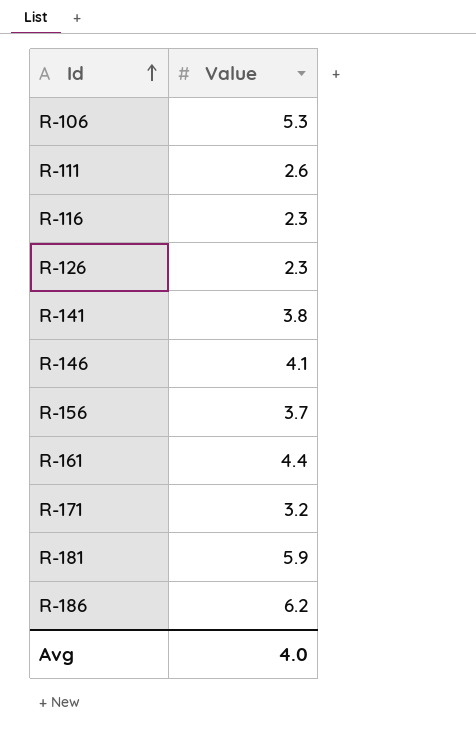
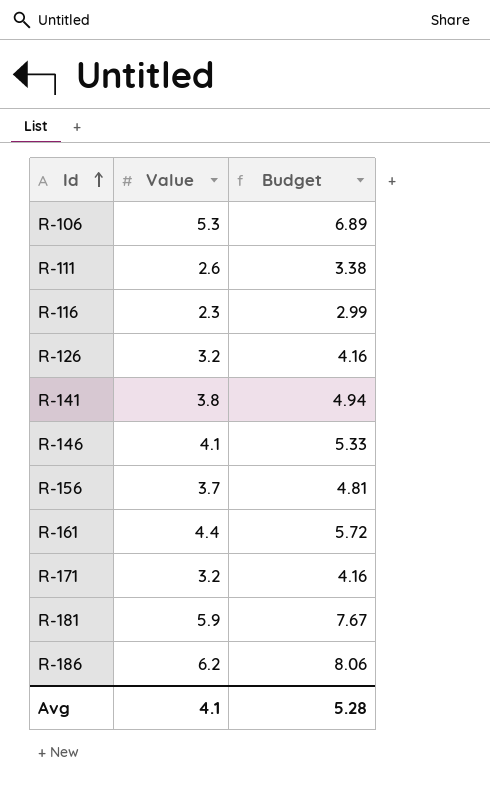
column Budget | formula: none -> [Value] * 1.3
R-126 | Value: 2.3 -> 3.2
Avg | Value: 4.0 -> 4.1

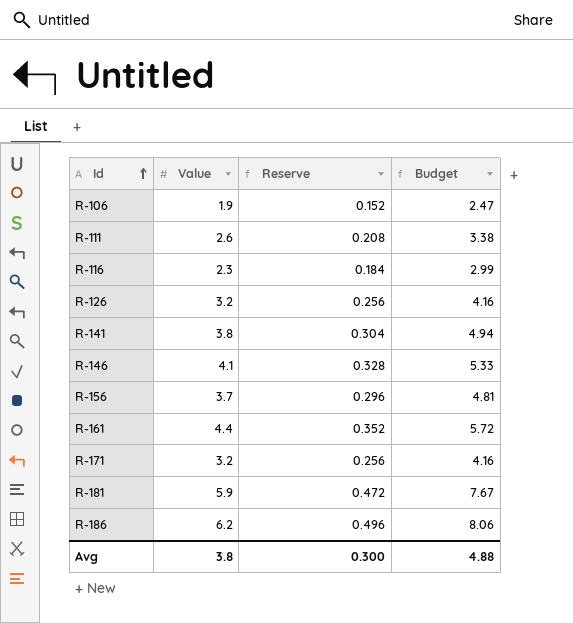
column Reserve | formula: none -> [Value] * 0.08
R-106 | Value: 5.3 -> 1.9
R-106 | Budget: 6.89 -> 2.47
Avg | Value: 4.1 -> 3.8
Avg | Budget: 5.28 -> 4.88

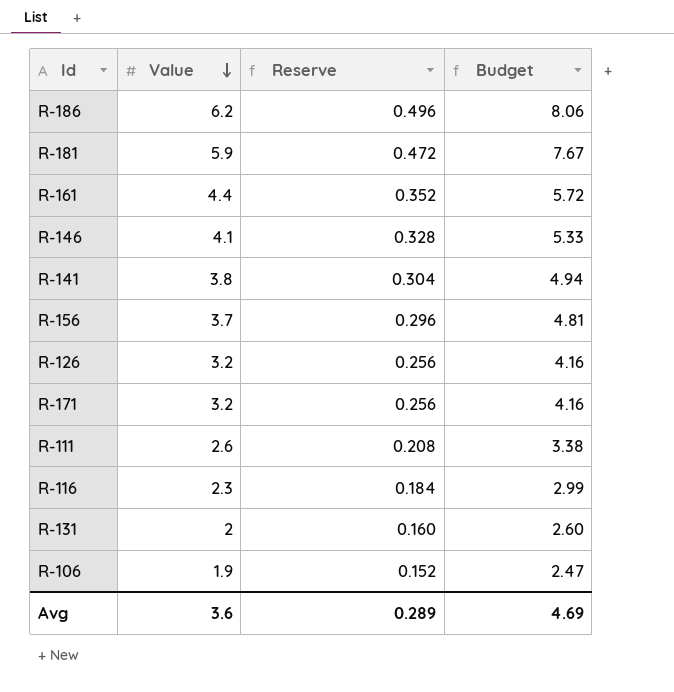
row order: Id ascending -> Value descending
row R-131: none -> 2 | 0.160 | 2.60
Avg | Value: 3.8 -> 3.6
Avg | Reserve: 0.300 -> 0.289
Avg | Budget: 4.88 -> 4.69

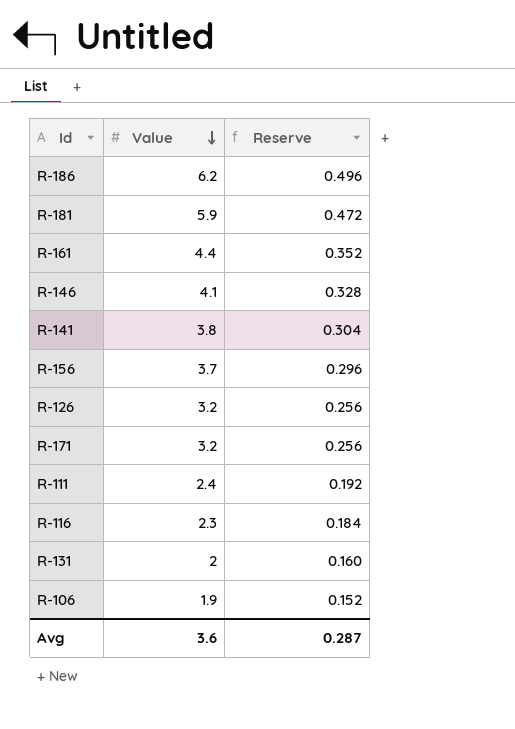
column Budget | formula: [Value] * 1.3 -> none
R-111 | Value: 2.6 -> 2.4
R-111 | Reserve: 0.208 -> 0.192
Avg | Reserve: 0.289 -> 0.287

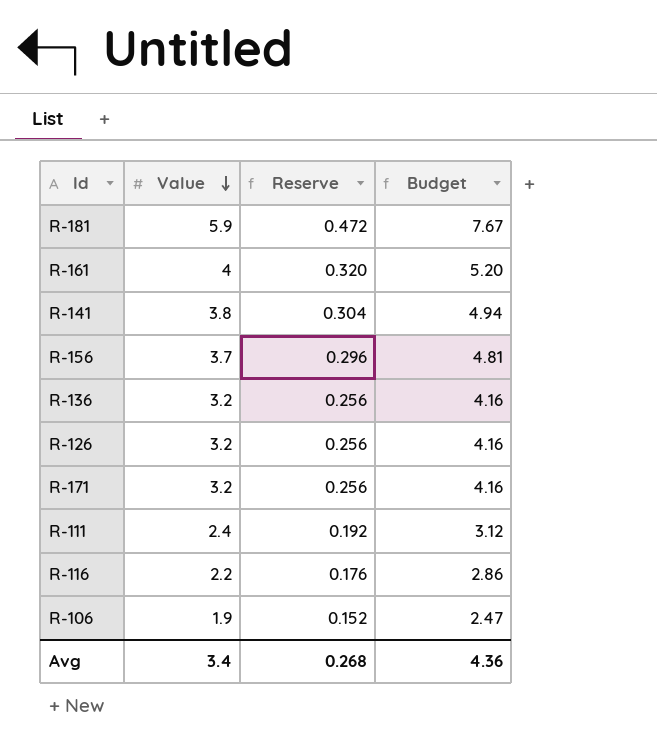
column Budget | formula: none -> [Value] * 1.3
row R-186: 6.2 | 0.496 -> none
row R-146: 4.1 | 0.328 -> none
row R-131: 2 | 0.160 -> none
R-161 | Value: 4.4 -> 4
R-161 | Reserve: 0.352 -> 0.320
row R-136: none -> 3.2 | 0.256 | 4.16
R-116 | Value: 2.3 -> 2.2
R-116 | Reserve: 0.184 -> 0.176
Avg | Value: 3.6 -> 3.4
Avg | Reserve: 0.287 -> 0.268

